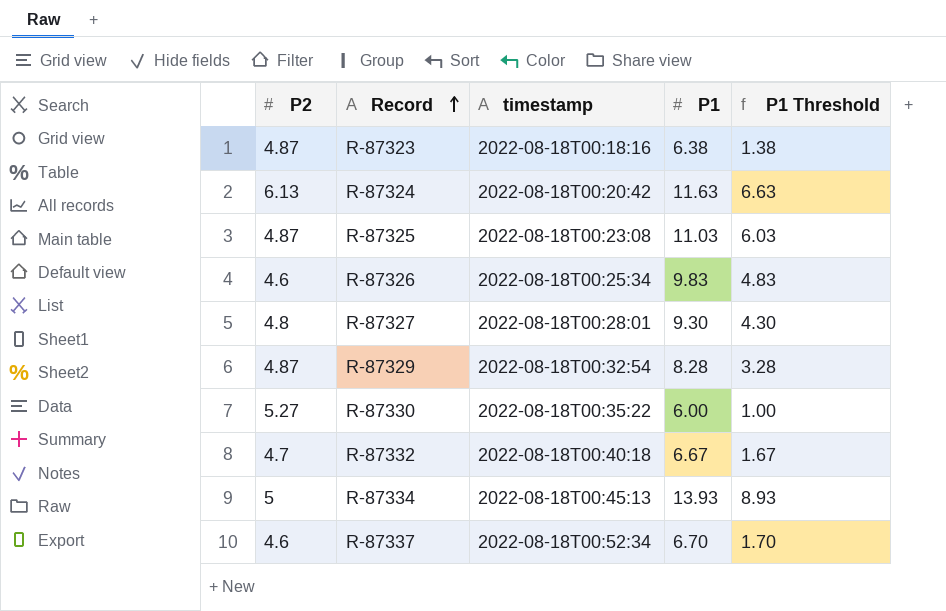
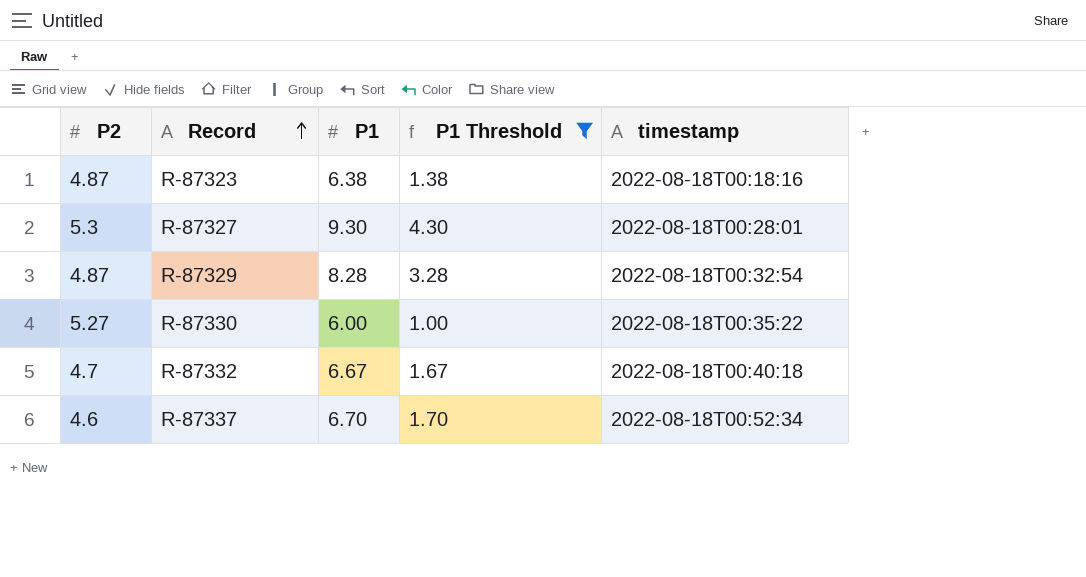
filter: none -> P1 Threshold <= 4.30
column timestamp | position: 3 -> 5
R-87327 | P2: 4.8 -> 5.3

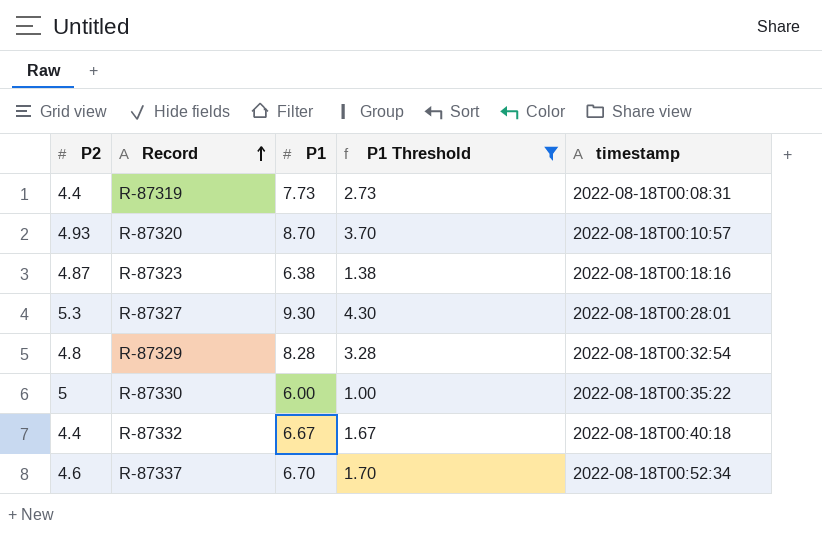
row R-87319: none -> 4.4 | 7.73 | 2.73 | 2022-08-18T00:08:31
row R-87320: none -> 4.93 | 8.70 | 3.70 | 2022-08-18T00:10:57
R-87329 | P2: 4.87 -> 4.8
R-87330 | P2: 5.27 -> 5
R-87332 | P2: 4.7 -> 4.4

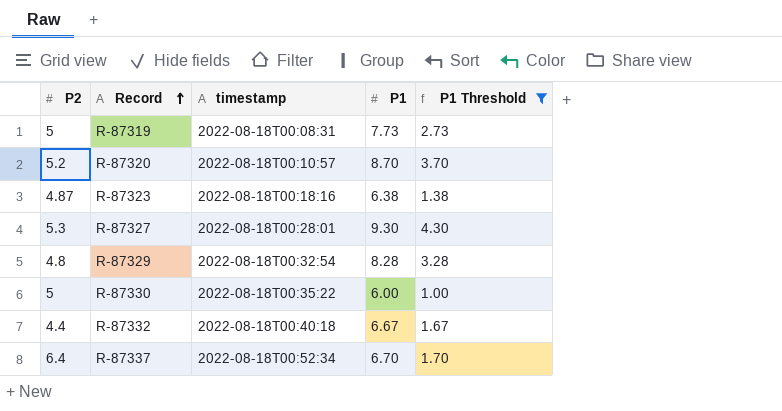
column timestamp | position: 5 -> 3
R-87319 | P2: 4.4 -> 5
R-87320 | P2: 4.93 -> 5.2
R-87337 | P2: 4.6 -> 6.4

